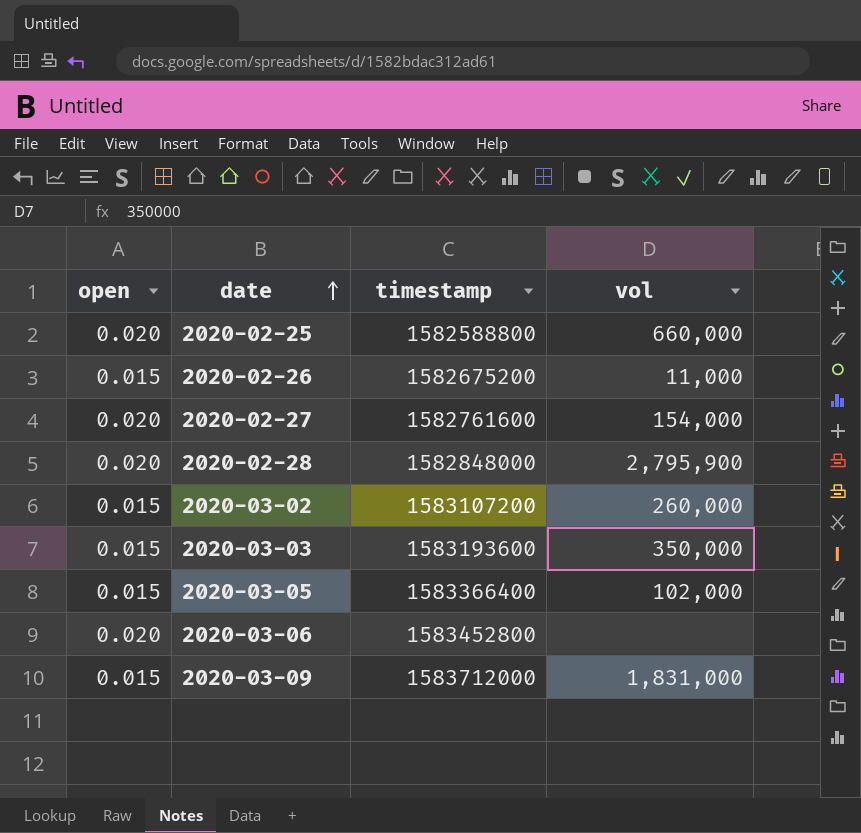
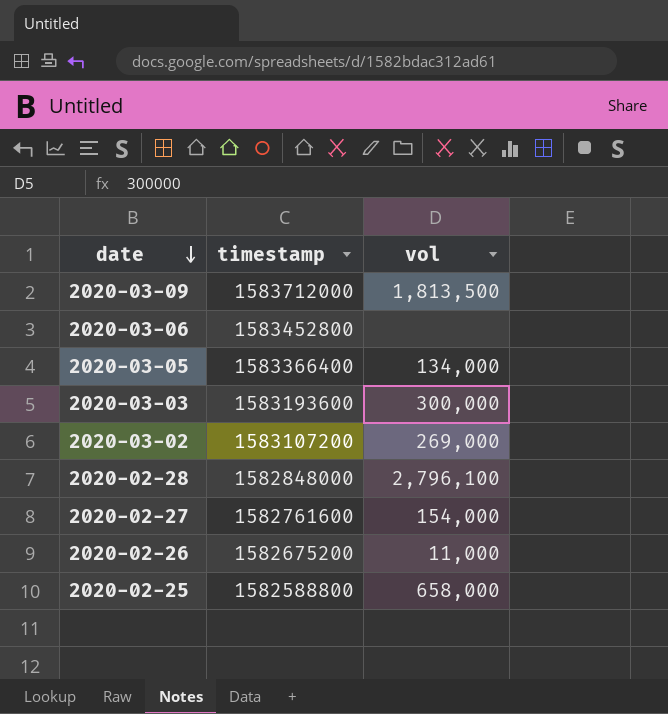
row order: date ascending -> date descending
column open | position: 1 -> none
2020-03-09 | vol: 1,831,000 -> 1,813,500
2020-03-05 | vol: 102,000 -> 134,000
2020-03-03 | vol: 350,000 -> 300,000
2020-03-02 | vol: 260,000 -> 269,000
2020-02-28 | vol: 2,795,900 -> 2,796,100
2020-02-25 | vol: 660,000 -> 658,000

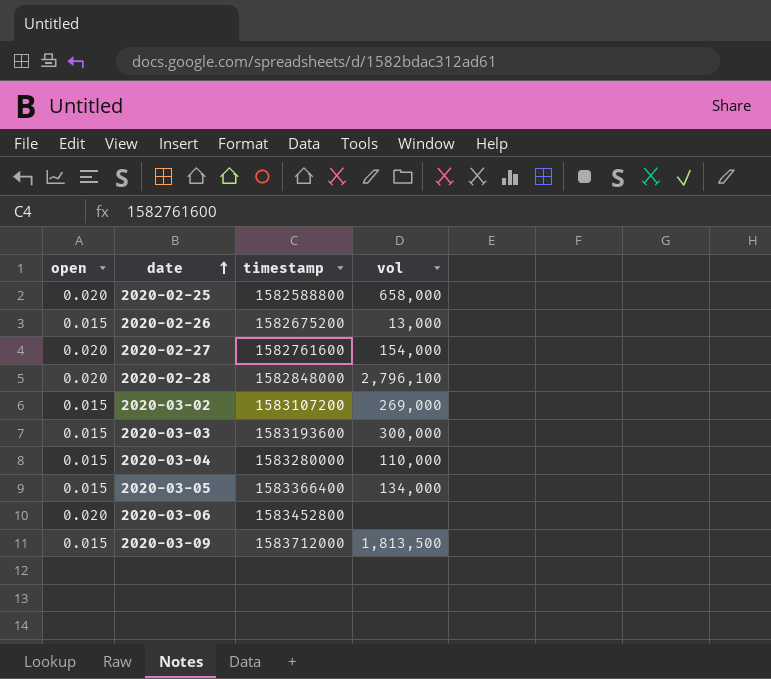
row order: date descending -> date ascending
column open | position: none -> 1
2020-02-26 | vol: 11,000 -> 13,000
row 2020-03-04: none -> 0.015 | 1583280000 | 110,000

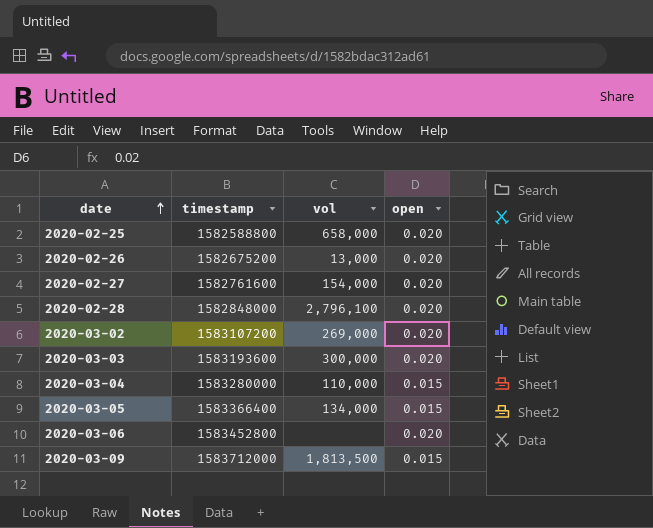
column open | position: 1 -> 4
2020-02-26 | open: 0.015 -> 0.020
2020-03-02 | open: 0.015 -> 0.020
2020-03-03 | open: 0.015 -> 0.020

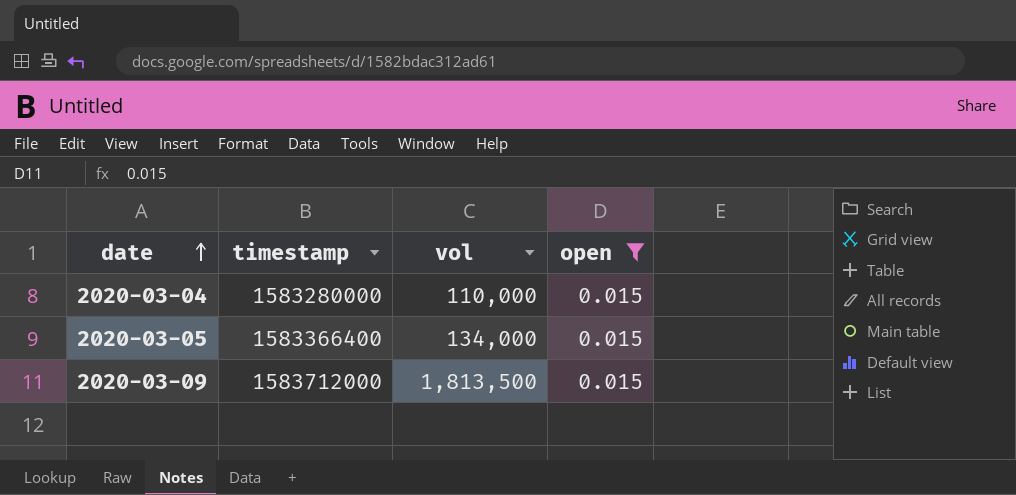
filter: none -> open = 0.015

